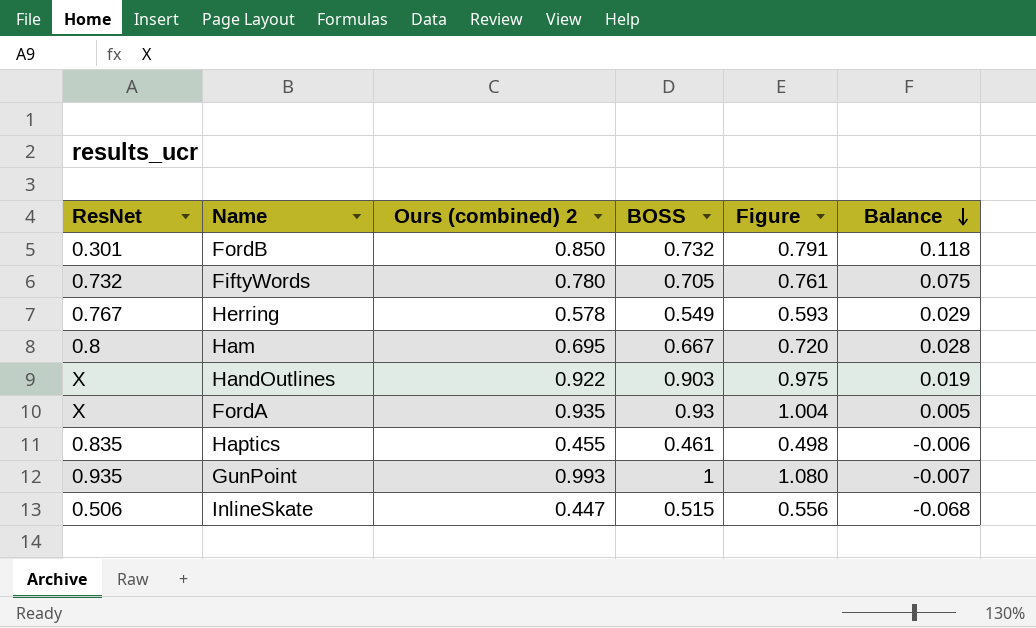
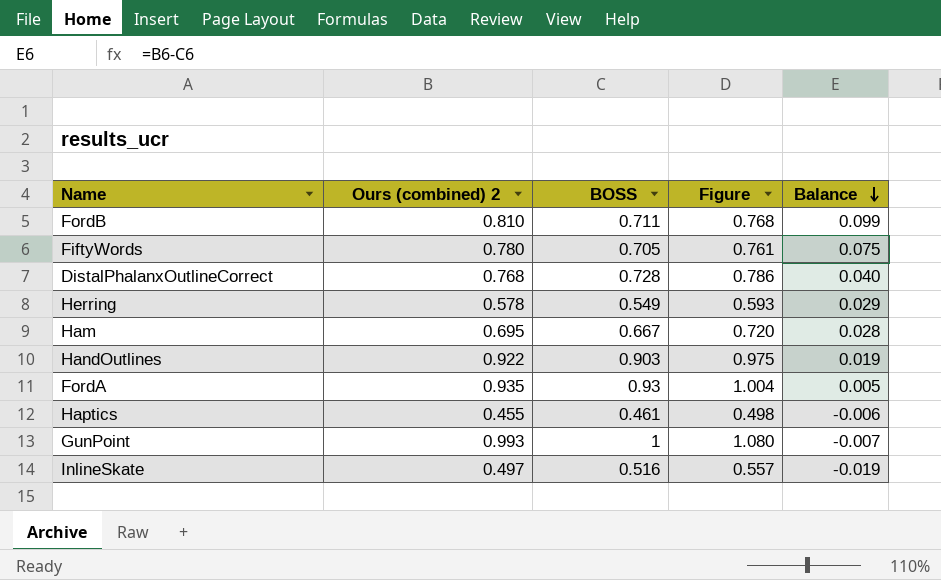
column ResNet | position: 1 -> none
FordB | Ours (combined) 2: 0.850 -> 0.810
FordB | BOSS: 0.732 -> 0.711
FordB | Figure: 0.791 -> 0.768
FordB | Balance: 0.118 -> 0.099
row DistalPhalanxOutlineCorrect: none -> 0.768 | 0.728 | 0.786 | 0.040
InlineSkate | Ours (combined) 2: 0.447 -> 0.497
InlineSkate | BOSS: 0.515 -> 0.516
InlineSkate | Figure: 0.556 -> 0.557
InlineSkate | Balance: -0.068 -> -0.019

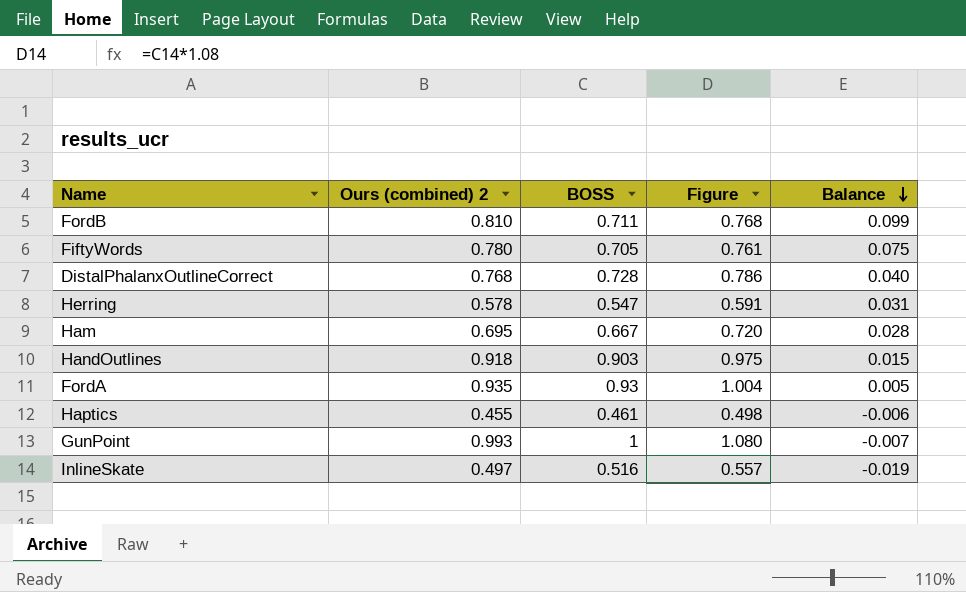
Herring | BOSS: 0.549 -> 0.547
Herring | Figure: 0.593 -> 0.591
Herring | Balance: 0.029 -> 0.031
HandOutlines | Ours (combined) 2: 0.922 -> 0.918
HandOutlines | Balance: 0.019 -> 0.015

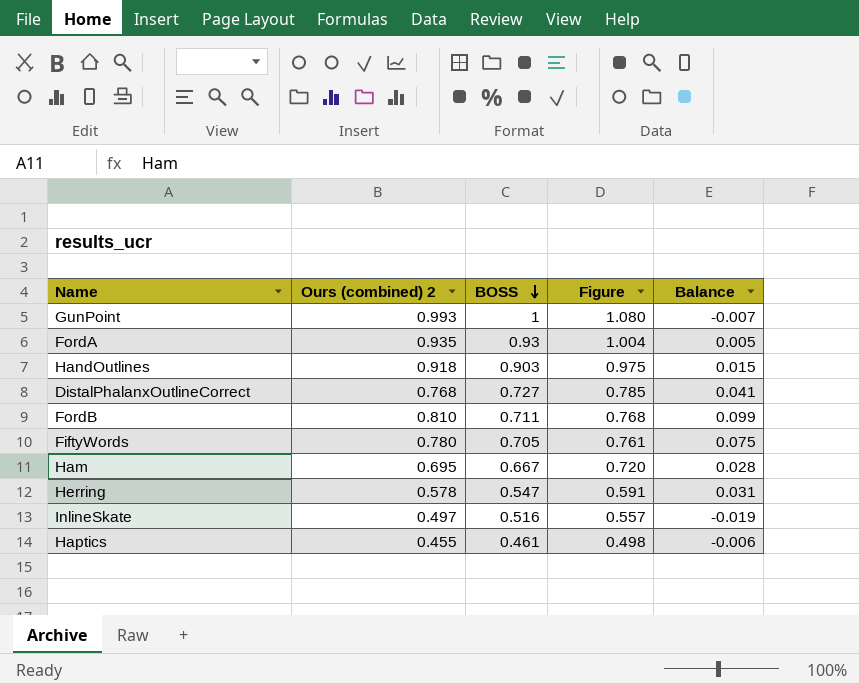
row order: Balance descending -> BOSS descending
DistalPhalanxOutlineCorrect | BOSS: 0.728 -> 0.727
DistalPhalanxOutlineCorrect | Figure: 0.786 -> 0.785
DistalPhalanxOutlineCorrect | Balance: 0.040 -> 0.041

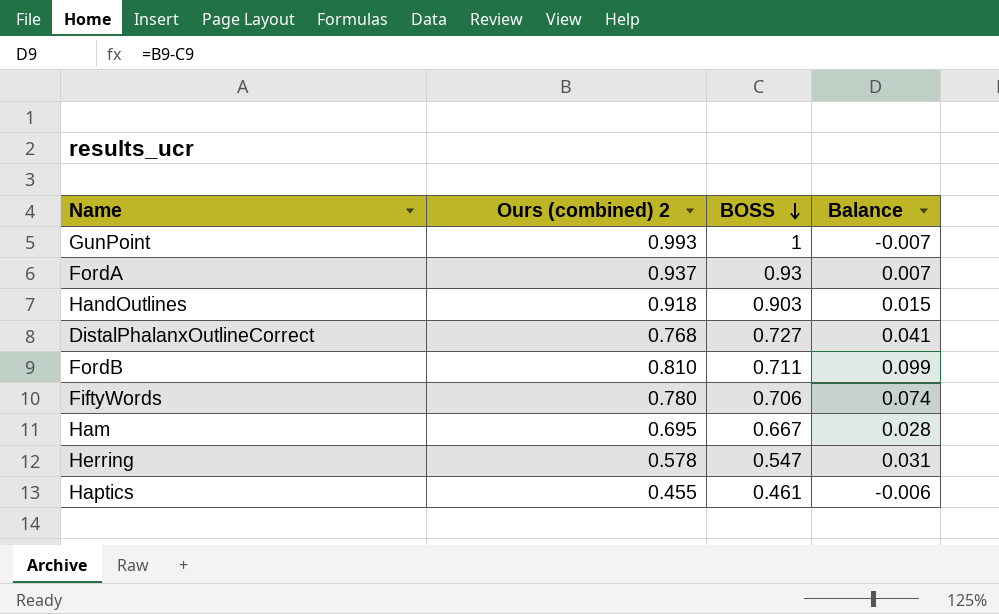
column Figure | formula: [BOSS] * 1.08 -> none
row InlineSkate: 0.497 | 0.516 | 0.557 | -0.019 -> none
FordA | Ours (combined) 2: 0.935 -> 0.937
FordA | Balance: 0.005 -> 0.007
FiftyWords | BOSS: 0.705 -> 0.706
FiftyWords | Balance: 0.075 -> 0.074

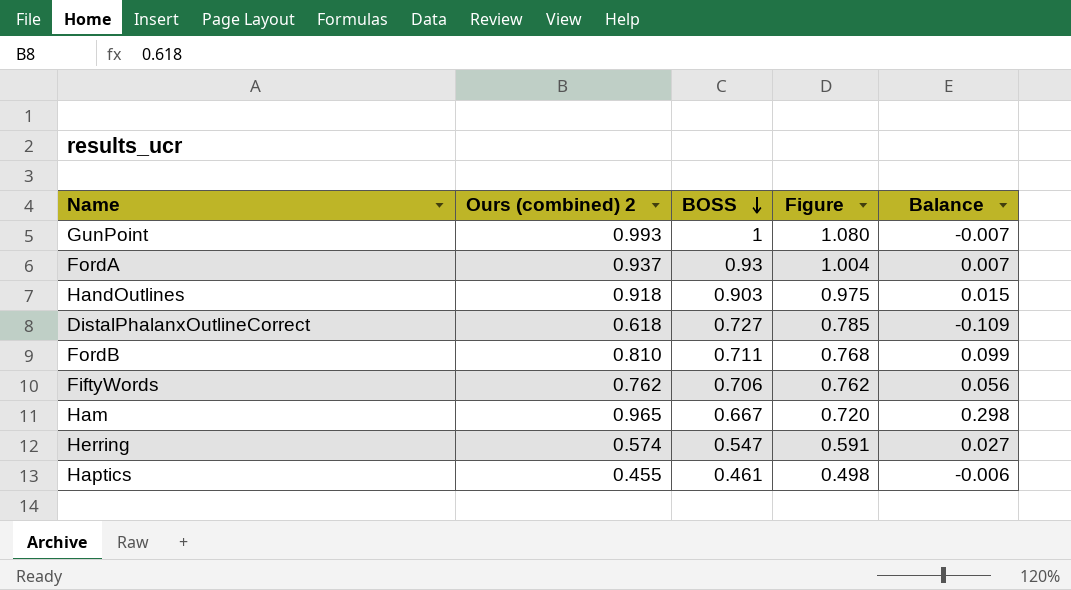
column Figure | formula: none -> [BOSS] * 1.08
DistalPhalanxOutlineCorrect | Ours (combined) 2: 0.768 -> 0.618
DistalPhalanxOutlineCorrect | Balance: 0.041 -> -0.109
FiftyWords | Ours (combined) 2: 0.780 -> 0.762
FiftyWords | Balance: 0.074 -> 0.056
Ham | Ours (combined) 2: 0.695 -> 0.965
Ham | Balance: 0.028 -> 0.298
Herring | Ours (combined) 2: 0.578 -> 0.574
Herring | Balance: 0.031 -> 0.027

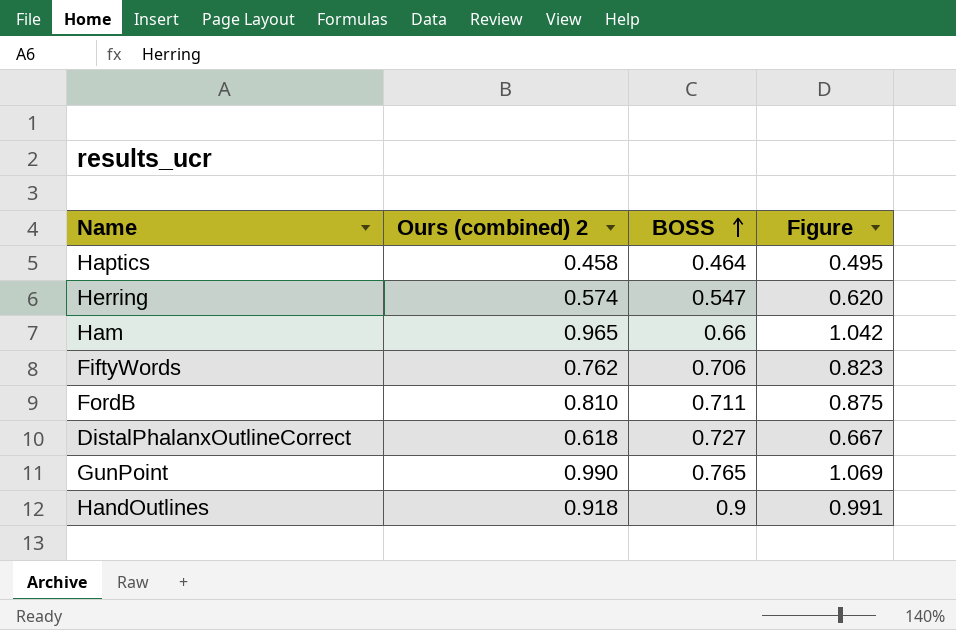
row order: BOSS descending -> BOSS ascending
column Balance | formula: [Ours (combined) 2] - [BOSS] -> none
column Figure | formula: [BOSS] * 1.08 -> [Ours (combined) 2] * 1.08
row FordA: 0.937 | 0.93 | 1.004 | 0.007 -> none
Haptics | Ours (combined) 2: 0.455 -> 0.458
Haptics | BOSS: 0.461 -> 0.464
Ham | BOSS: 0.667 -> 0.66
GunPoint | Ours (combined) 2: 0.993 -> 0.990
GunPoint | BOSS: 1 -> 0.765
HandOutlines | BOSS: 0.903 -> 0.9

